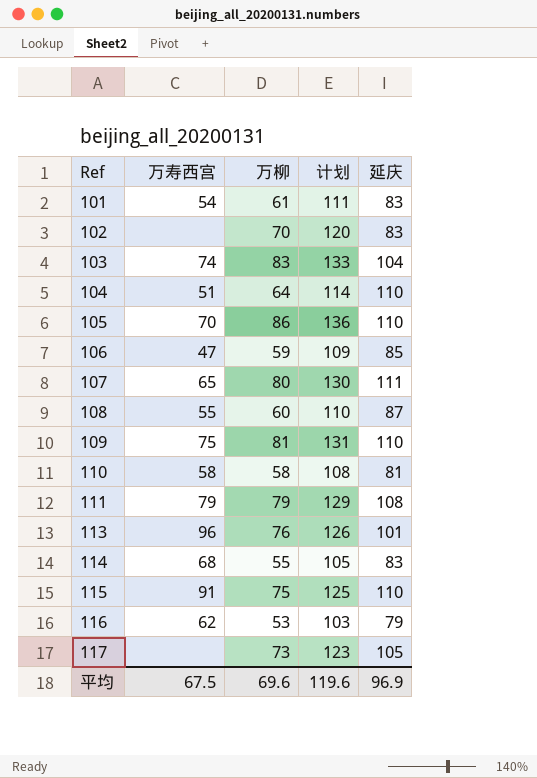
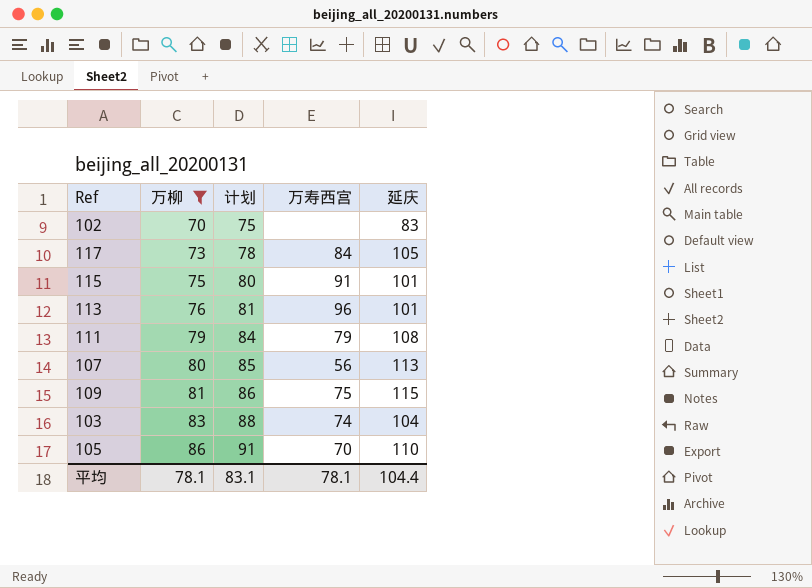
filter: none -> 万柳 >= 70
row order: Ref ascending -> 万柳 ascending
column 计划 | formula: [万柳] + 50 -> [万柳] + 5
column 万寿西宫 | position: 2 -> 4
117 | 万寿西宫: none -> 84
115 | 延庆: 110 -> 101
107 | 万寿西宫: 65 -> 56
107 | 延庆: 111 -> 113
109 | 延庆: 110 -> 115
平均 | 万柳: 69.6 -> 78.1
平均 | 计划: 119.6 -> 83.1
平均 | 万寿西宫: 67.5 -> 78.1
平均 | 延庆: 96.9 -> 104.4

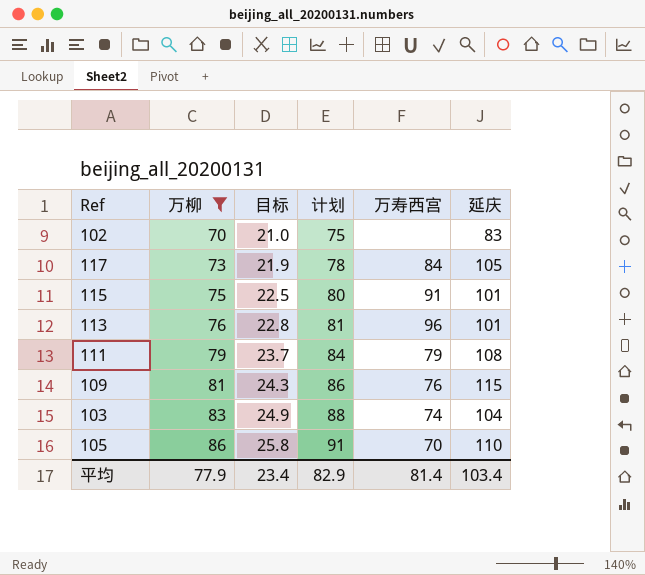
column 目标 | formula: none -> [万柳] * 0.3
row 107: 80 | 85 | 56 | 113 -> none
109 | 万寿西宫: 75 -> 76
平均 | 万柳: 78.1 -> 77.9
平均 | 计划: 83.1 -> 82.9
平均 | 万寿西宫: 78.1 -> 81.4
平均 | 延庆: 104.4 -> 103.4

